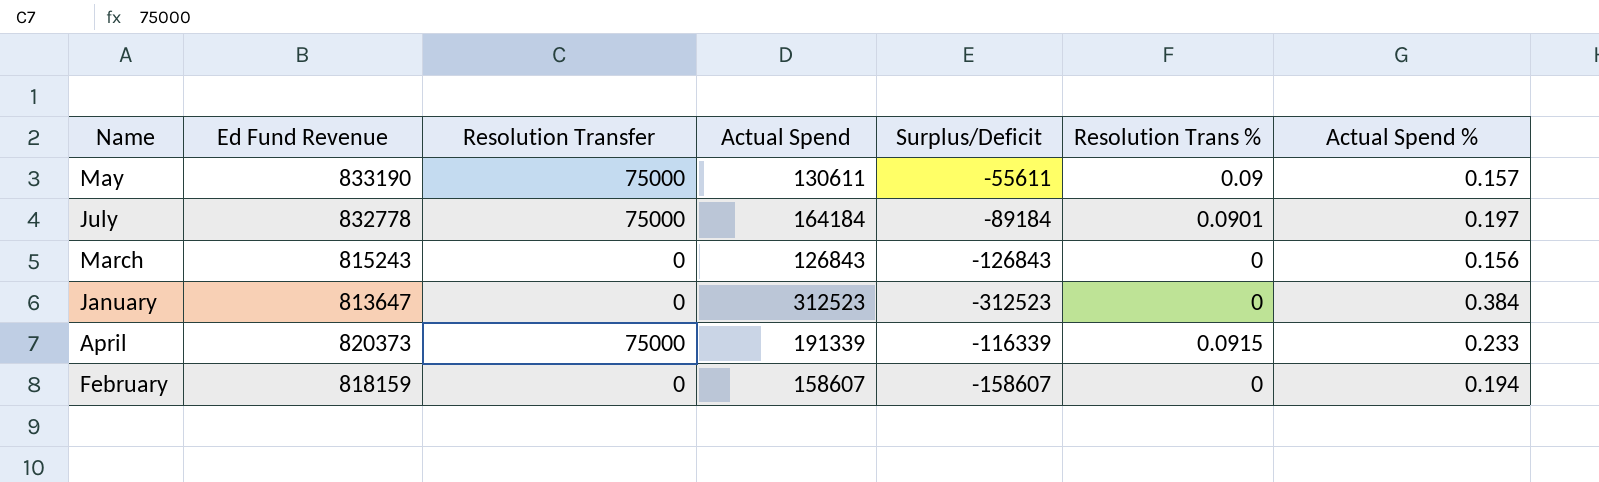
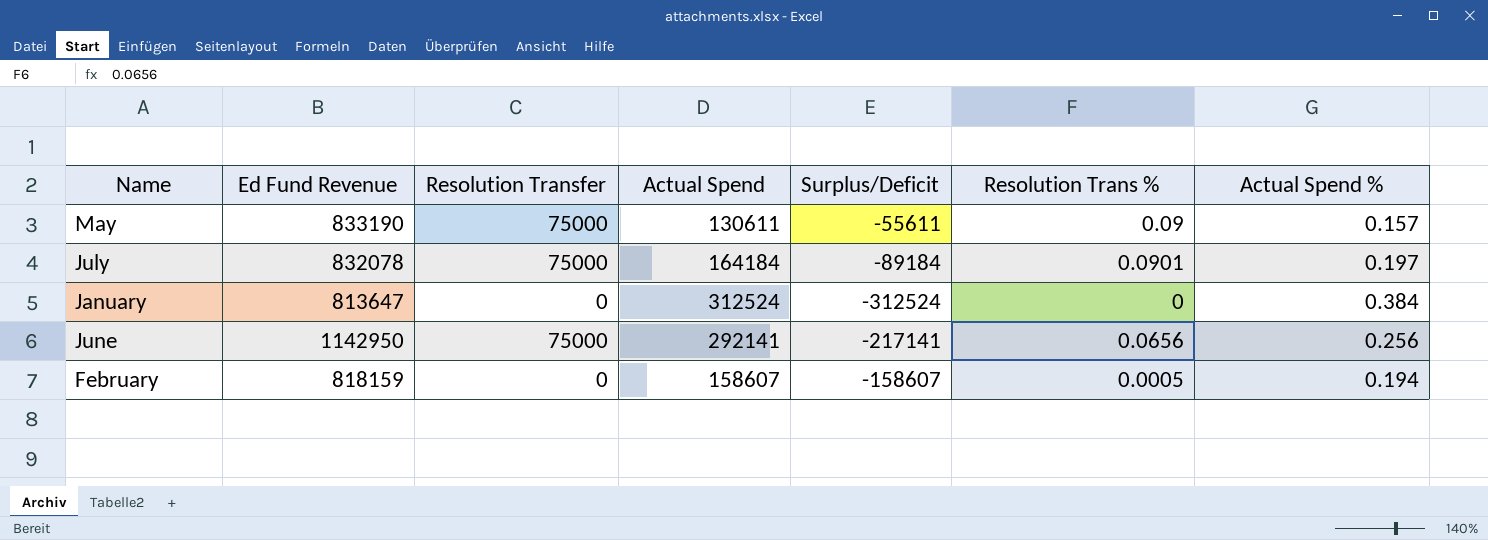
row March: 815243 | 0 | 126843 | -126843 | 0 | 0.156 -> none
row April: 820373 | 75000 | 191339 | -116339 | 0.0915 | 0.233 -> none
July | Ed Fund Revenue: 832778 -> 832078
January | Actual Spend: 312523 -> 312524
January | Surplus/Deficit: -312523 -> -312524
row June: none -> 1142950 | 75000 | 292141 | -217141 | 0.0656 | 0.256
February | Resolution Trans %: 0 -> 0.0005

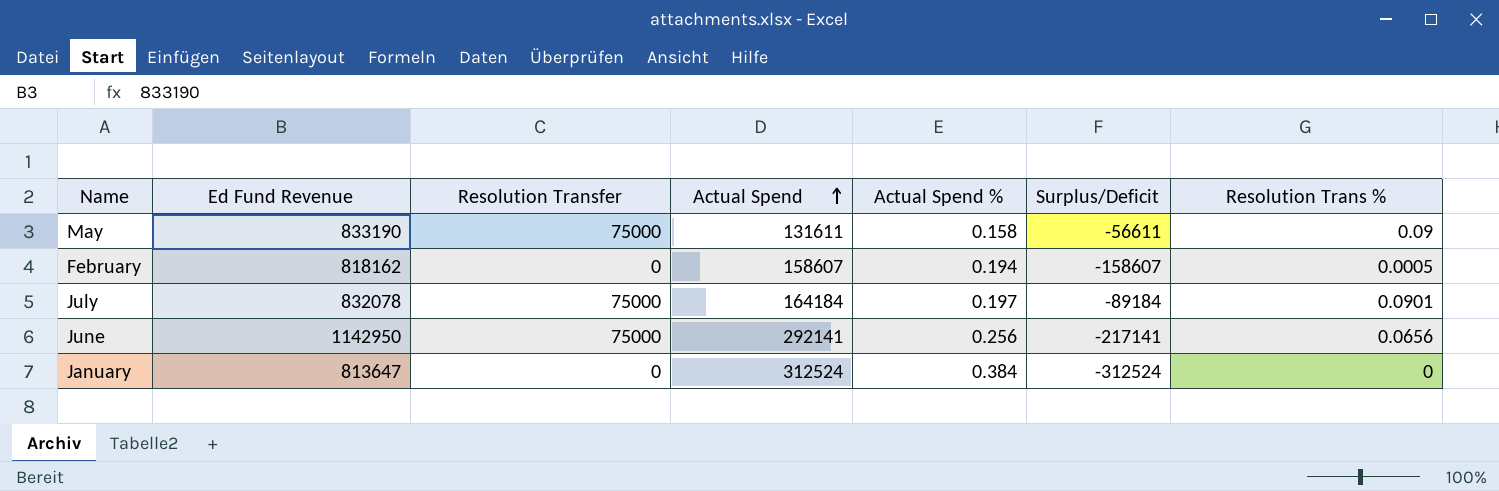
row order: none -> Actual Spend ascending
column Actual Spend % | position: 7 -> 5
May | Actual Spend: 130611 -> 131611
May | Actual Spend %: 0.157 -> 0.158
May | Surplus/Deficit: -55611 -> -56611
February | Ed Fund Revenue: 818159 -> 818162

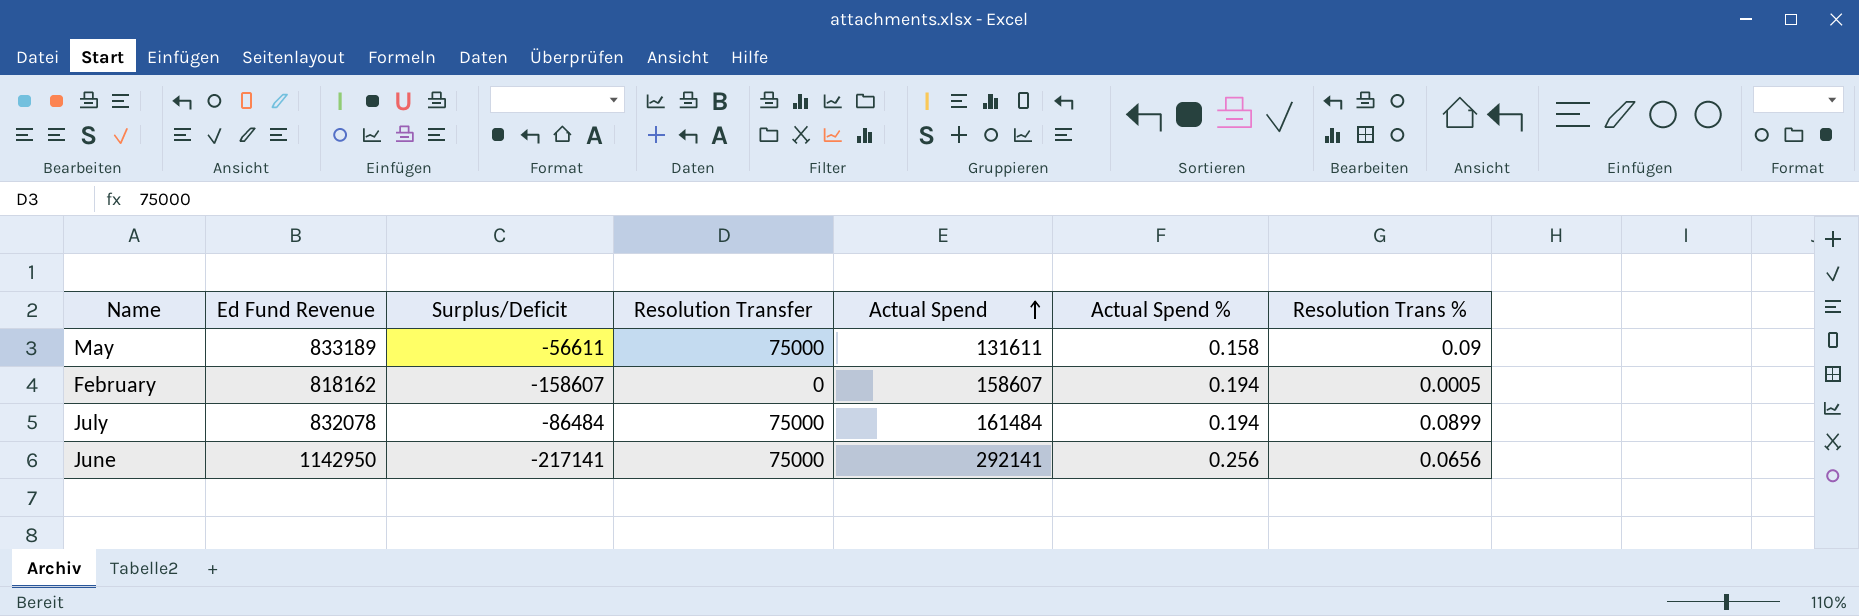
column Surplus/Deficit | position: 6 -> 3
row January: 813647 | 0 | 312524 | 0.384 | -312524 | 0 -> none
May | Ed Fund Revenue: 833190 -> 833189
July | Surplus/Deficit: -89184 -> -86484
July | Actual Spend: 164184 -> 161484
July | Actual Spend %: 0.197 -> 0.194
July | Resolution Trans %: 0.0901 -> 0.0899

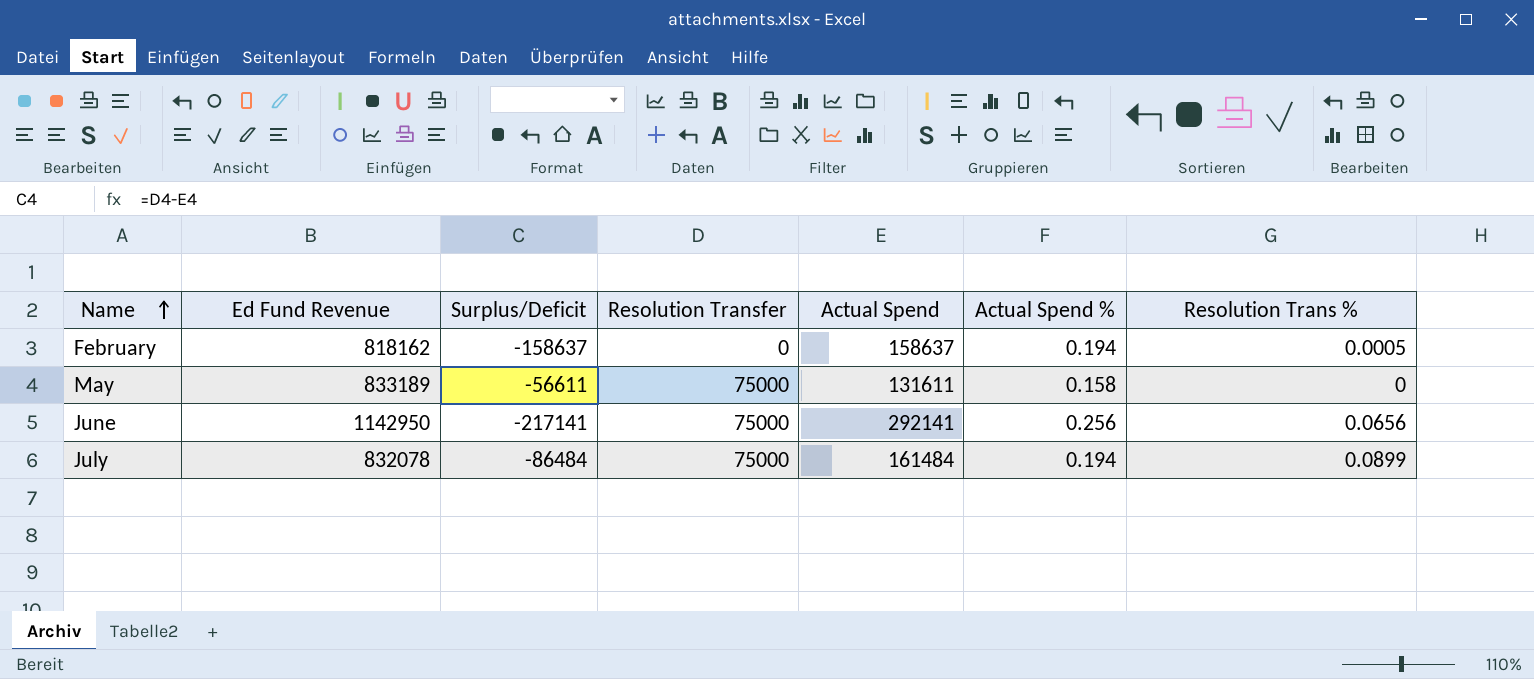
row order: Actual Spend ascending -> Name ascending
February | Surplus/Deficit: -158607 -> -158637
February | Actual Spend: 158607 -> 158637
May | Resolution Trans %: 0.09 -> 0

